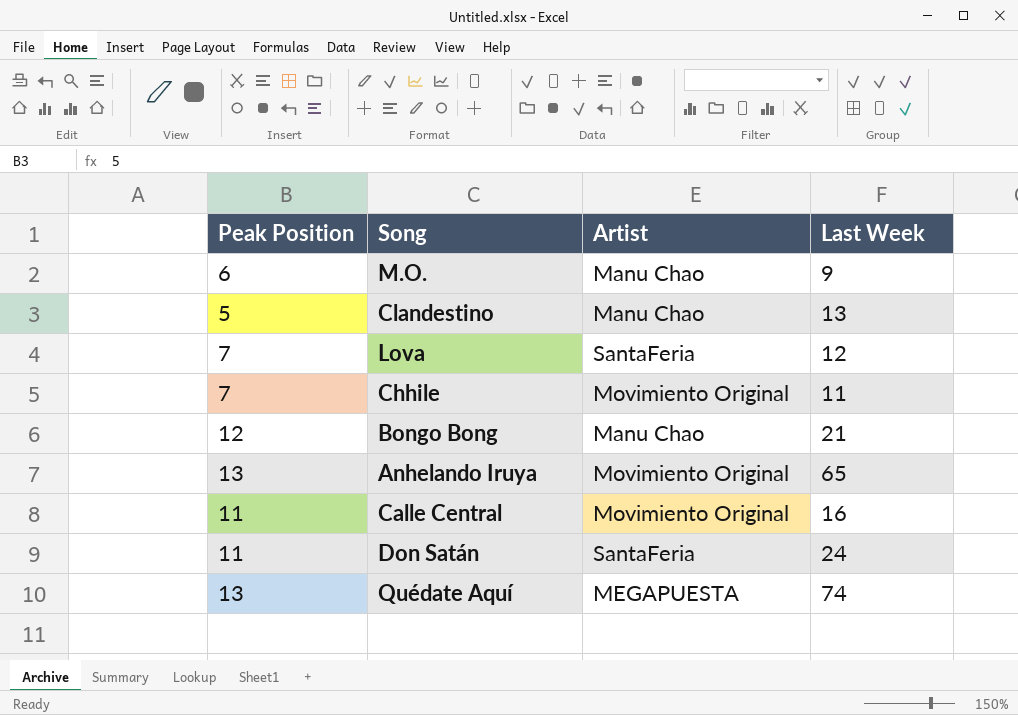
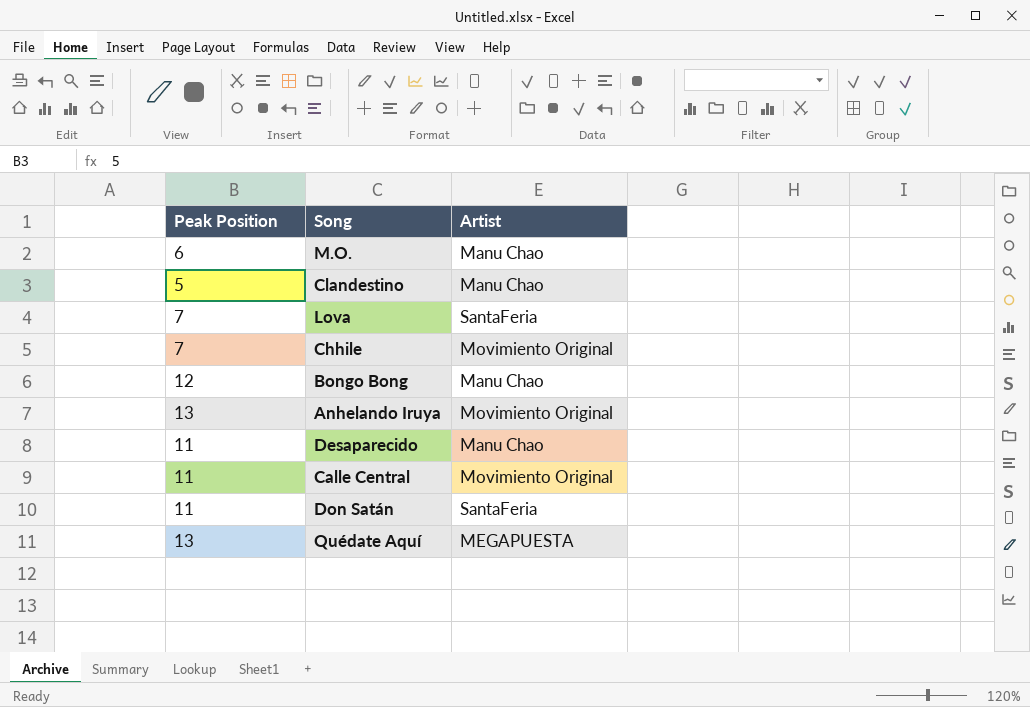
column Last Week | position: 4 -> none
row Desaparecido: none -> 11 | Manu Chao

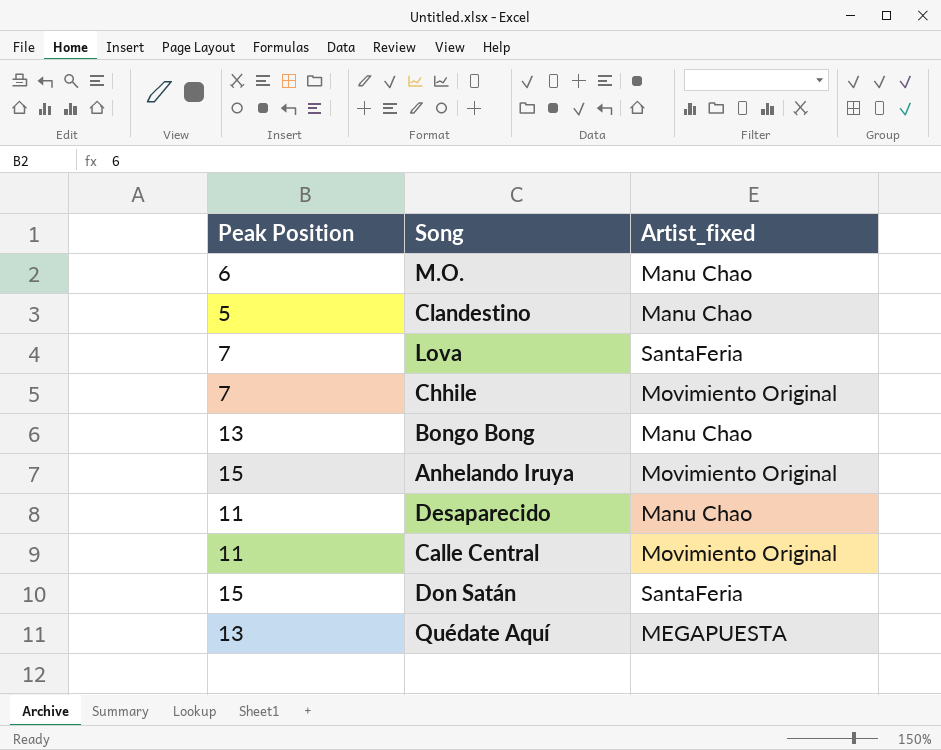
column name: Artist -> Artist_fixed
Bongo Bong | Peak Position: 12 -> 13
Anhelando Iruya | Peak Position: 13 -> 15
Don Satán | Peak Position: 11 -> 15

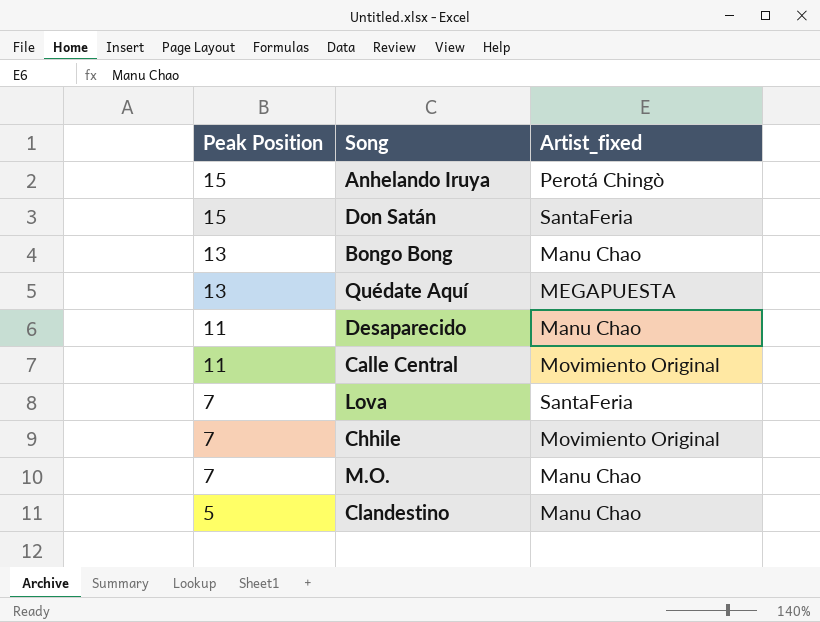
row order: none -> Peak Position descending
Anhelando Iruya | Artist_fixed: Movimiento Original -> Perotá Chingò
M.O. | Peak Position: 6 -> 7

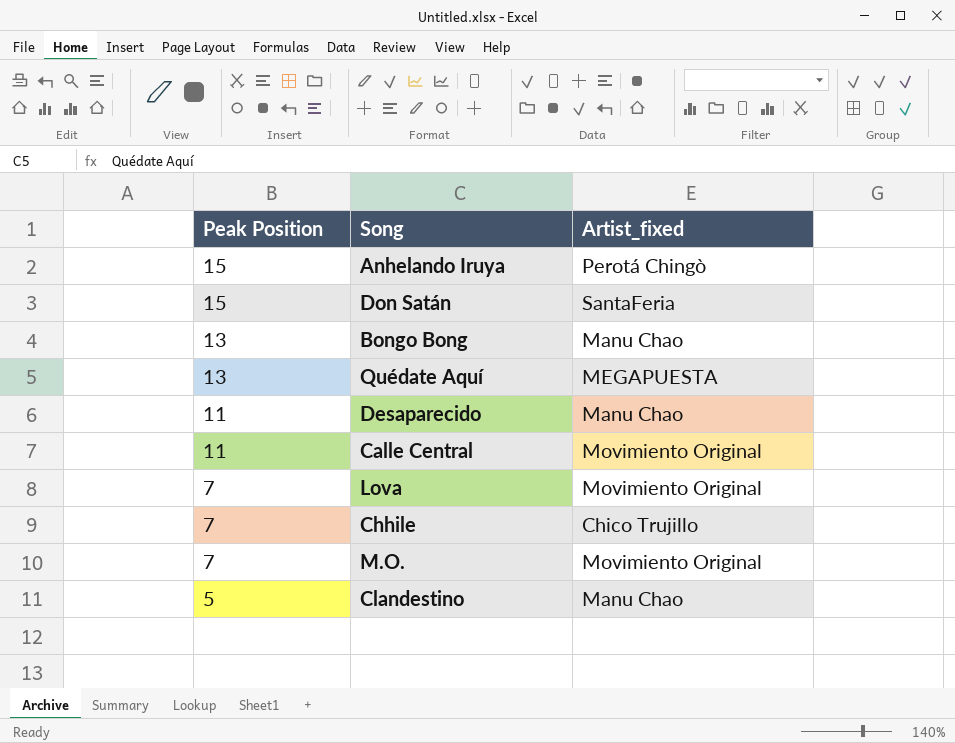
Lova | Artist_fixed: SantaFeria -> Movimiento Original
Chhile | Artist_fixed: Movimiento Original -> Chico Trujillo
M.O. | Artist_fixed: Manu Chao -> Movimiento Original

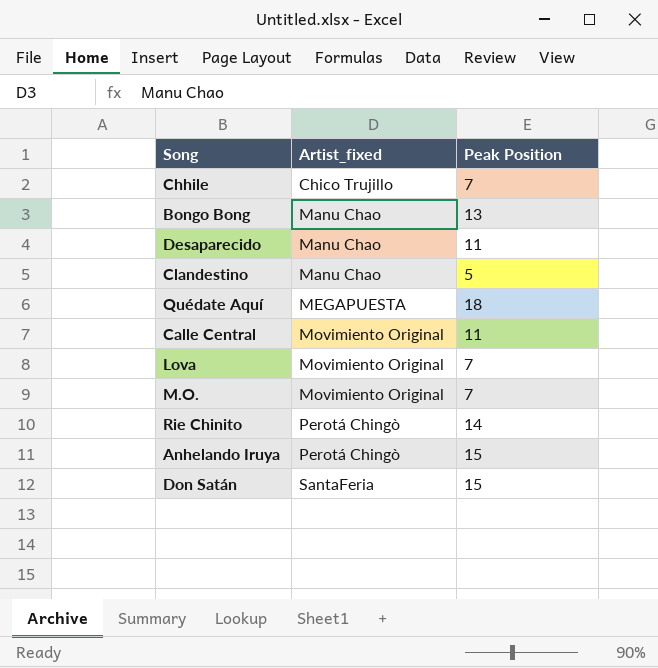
row order: Peak Position descending -> Artist_fixed ascending
column Peak Position | position: 1 -> 3
Quédate Aquí | Peak Position: 13 -> 18
row Rie Chinito: none -> Perotá Chingò | 14

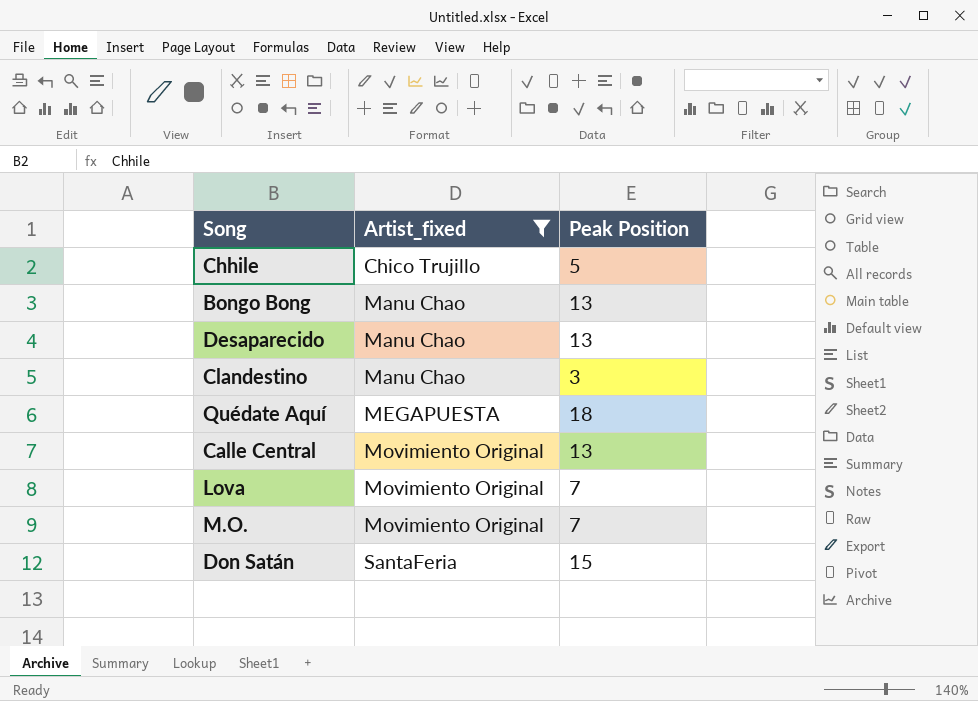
filter: none -> Artist_fixed != Perotá Chingò
Chhile | Peak Position: 7 -> 5
Desaparecido | Peak Position: 11 -> 13
Clandestino | Peak Position: 5 -> 3
Calle Central | Peak Position: 11 -> 13

